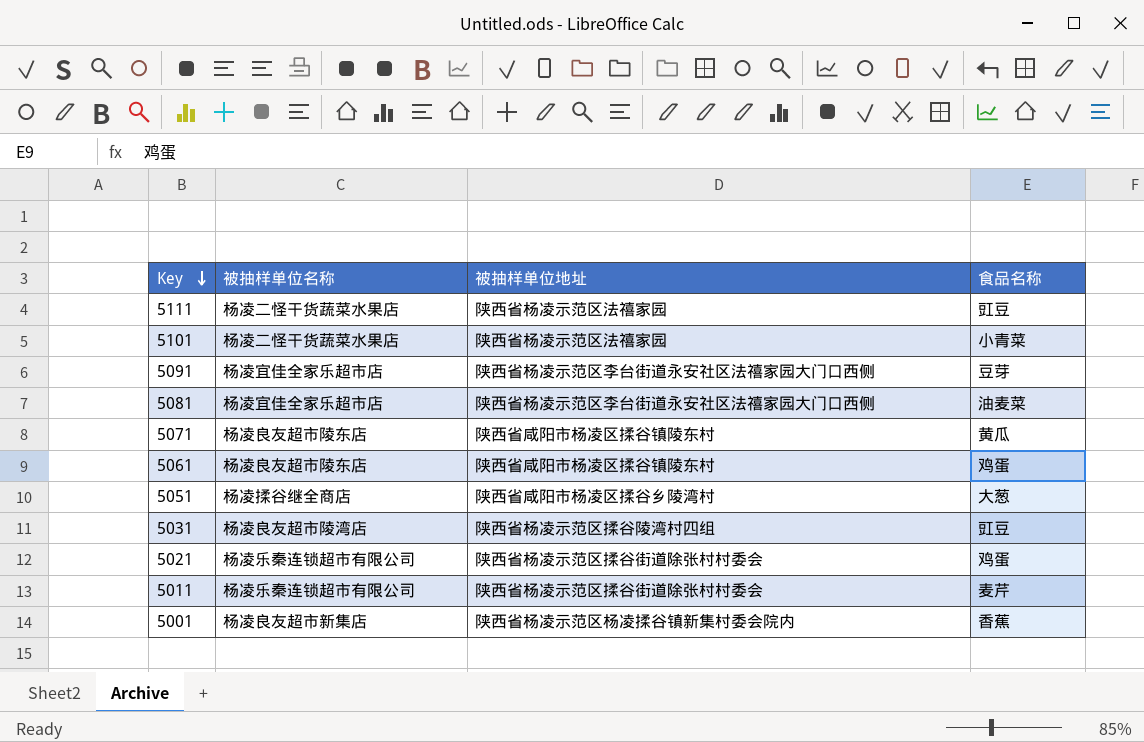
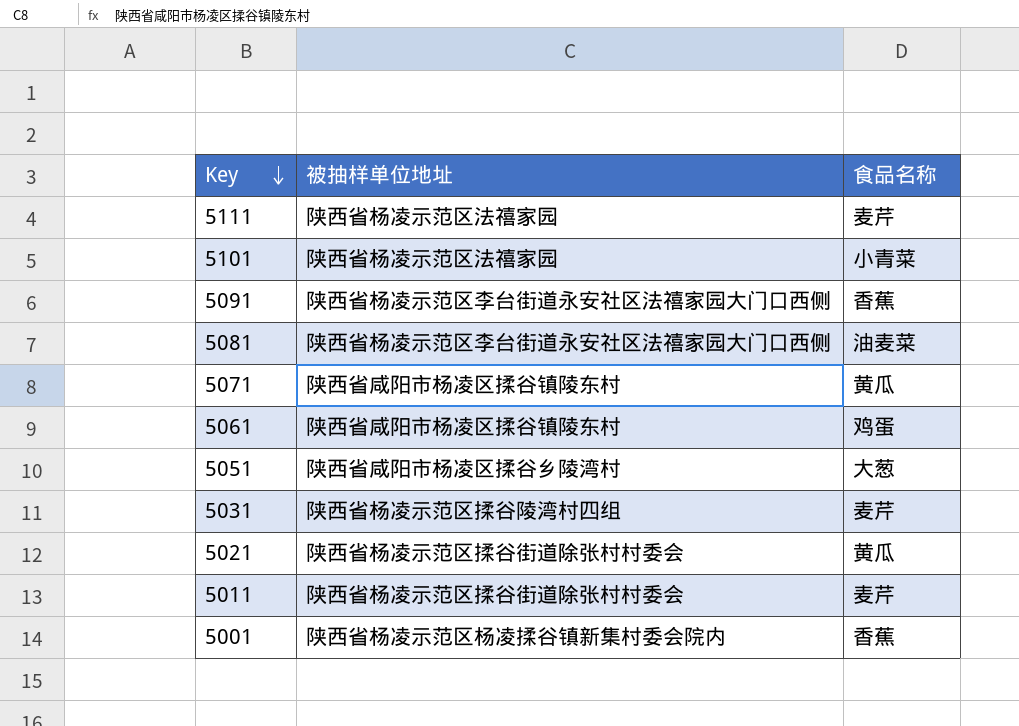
column 被抽样单位名称 | position: 2 -> none
5111 | 食品名称: 豇豆 -> 麦芹
5091 | 食品名称: 豆芽 -> 香蕉
5031 | 食品名称: 豇豆 -> 麦芹
5021 | 食品名称: 鸡蛋 -> 黄瓜

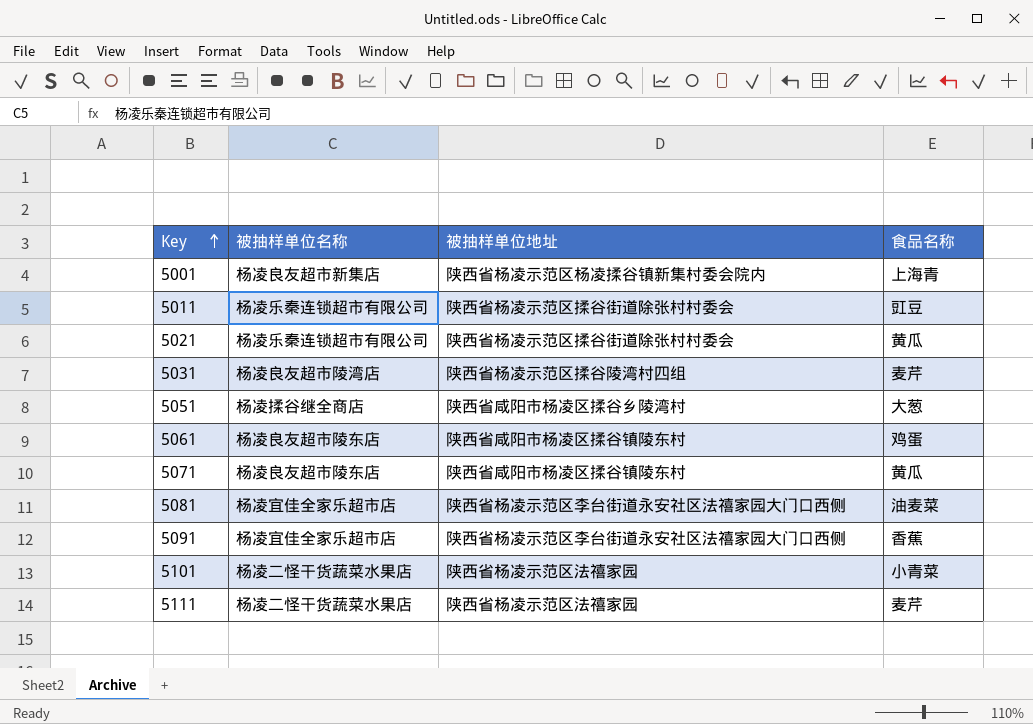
row order: Key descending -> Key ascending
column 被抽样单位名称 | position: none -> 2
5001 | 食品名称: 香蕉 -> 上海青
5011 | 食品名称: 麦芹 -> 豇豆

